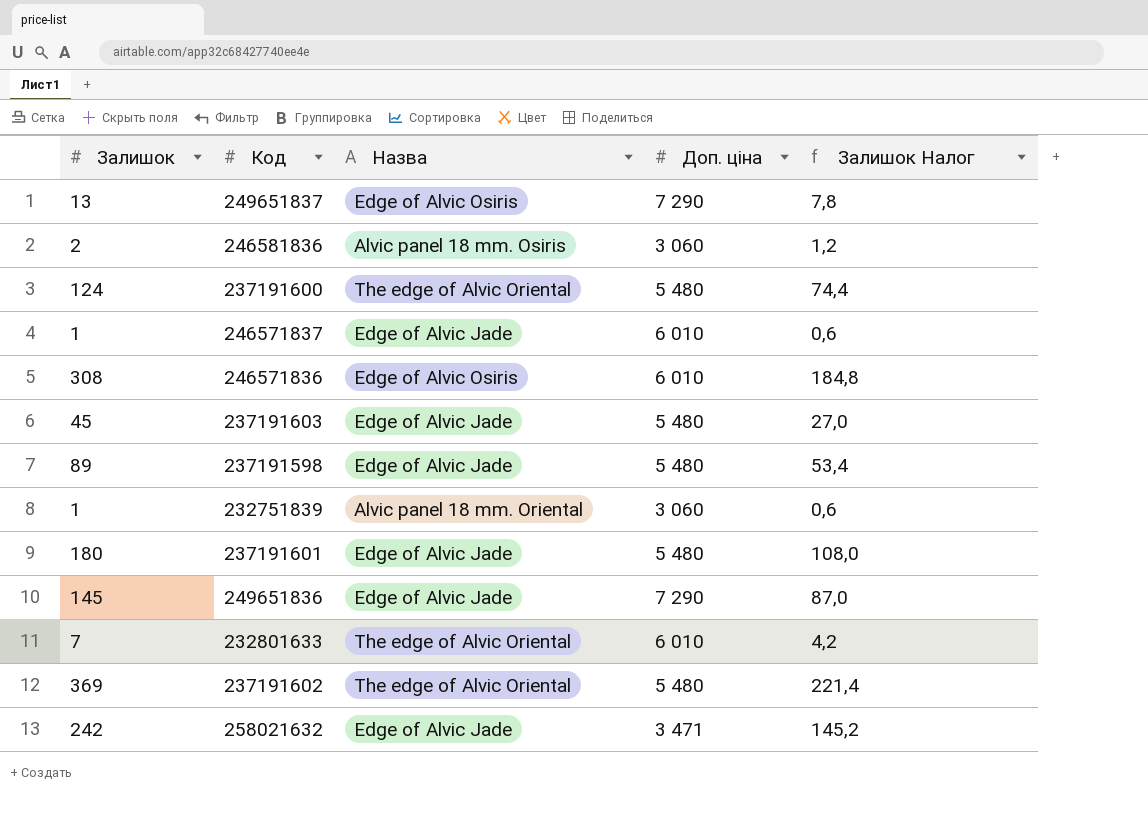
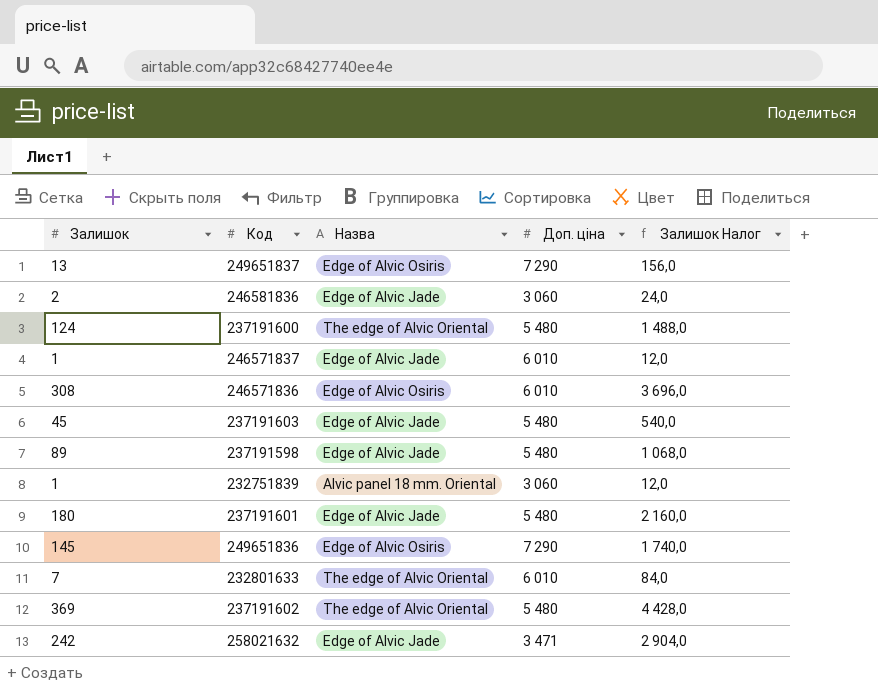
column Залишок Налог | formula: [Залишок] * 0,6 -> [Залишок] * 12
246581836 | Назва: Alvic panel 18 mm. Osiris -> Edge of Alvic Jade
249651836 | Назва: Edge of Alvic Jade -> Edge of Alvic Osiris

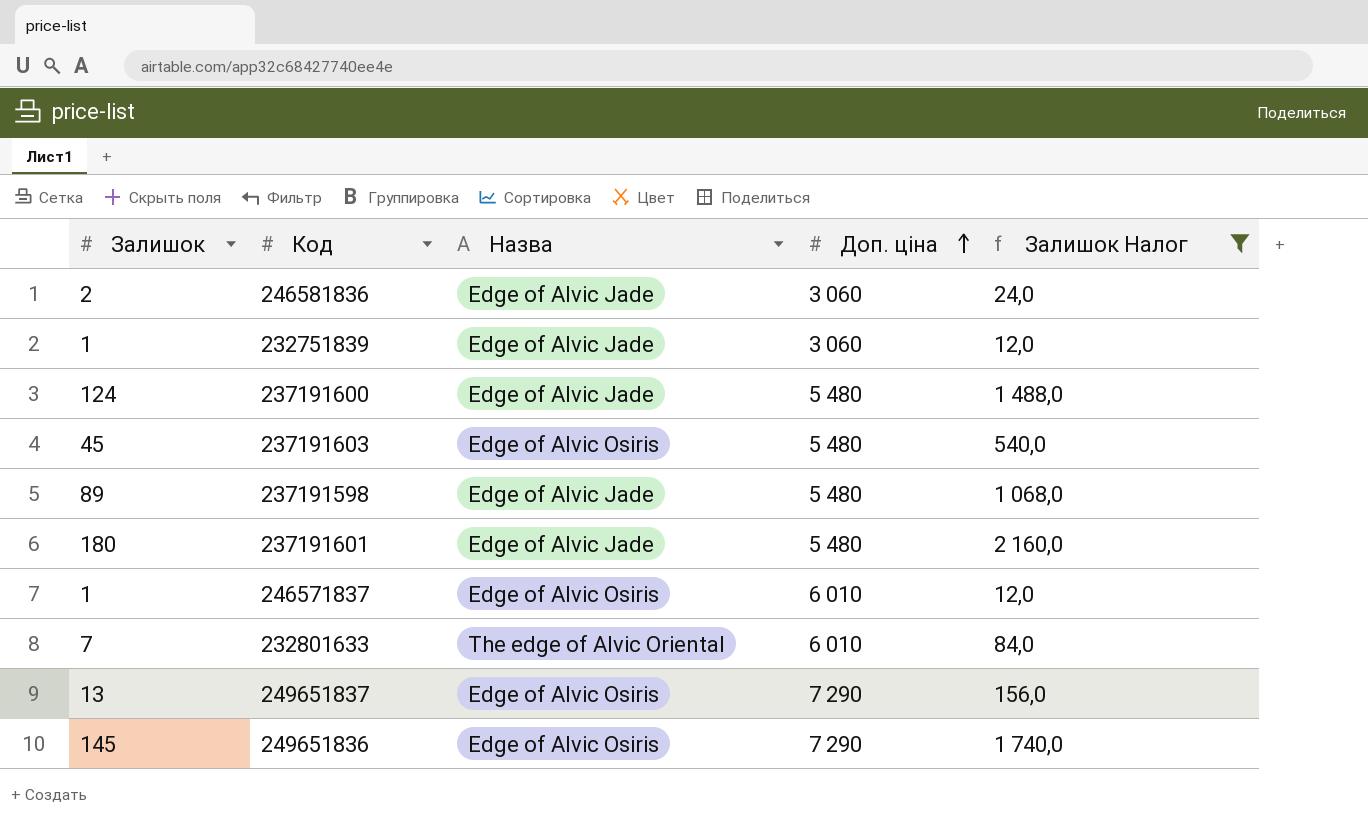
filter: none -> Залишок Налог <= 2 160,0
row order: none -> Доп. ціна ascending
232751839 | Назва: Alvic panel 18 mm. Oriental -> Edge of Alvic Jade
237191600 | Назва: The edge of Alvic Oriental -> Edge of Alvic Jade
237191603 | Назва: Edge of Alvic Jade -> Edge of Alvic Osiris
246571837 | Назва: Edge of Alvic Jade -> Edge of Alvic Osiris

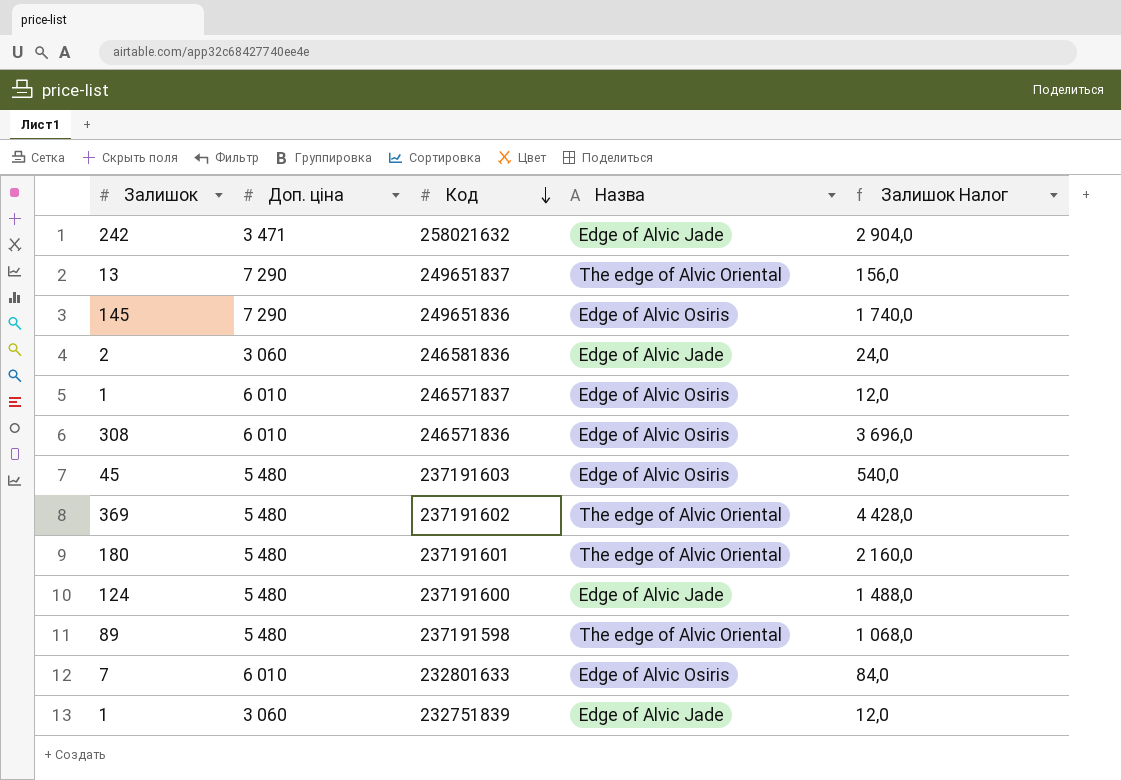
filter: Залишок Налог <= 2 160,0 -> none
row order: Доп. ціна ascending -> Код descending
column Доп. ціна | position: 4 -> 2
249651837 | Назва: Edge of Alvic Osiris -> The edge of Alvic Oriental
237191601 | Назва: Edge of Alvic Jade -> The edge of Alvic Oriental
237191598 | Назва: Edge of Alvic Jade -> The edge of Alvic Oriental
232801633 | Назва: The edge of Alvic Oriental -> Edge of Alvic Osiris

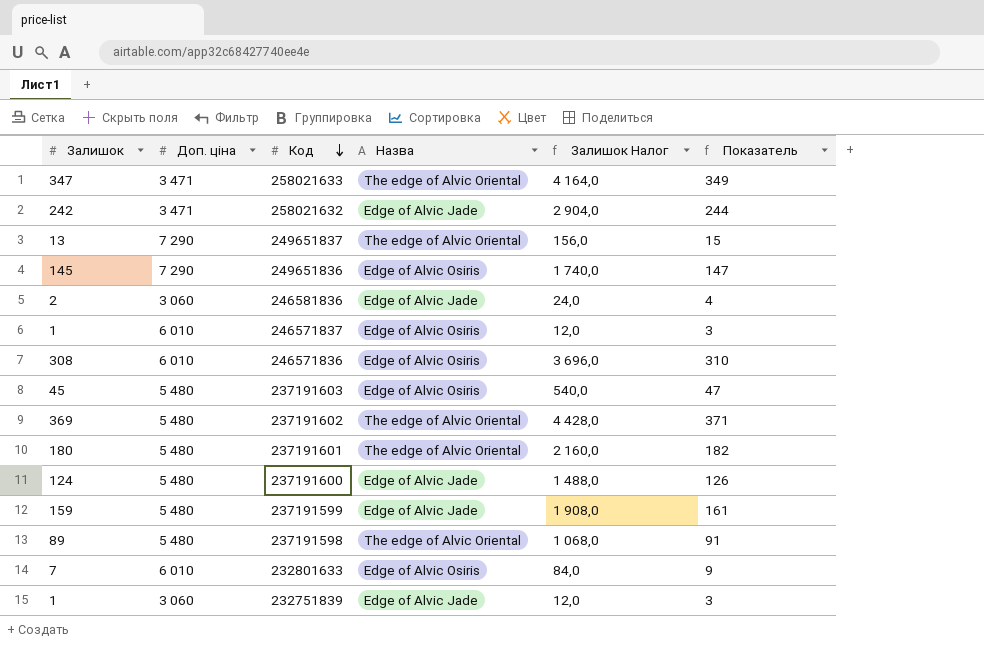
column Показатель | formula: none -> [Залишок] + 2
row 258021633: none -> 347 | 3 471 | The edge of Alvic Oriental | 4 164,0 | 349
row 237191599: none -> 159 | 5 480 | Edge of Alvic Jade | 1 908,0 | 161

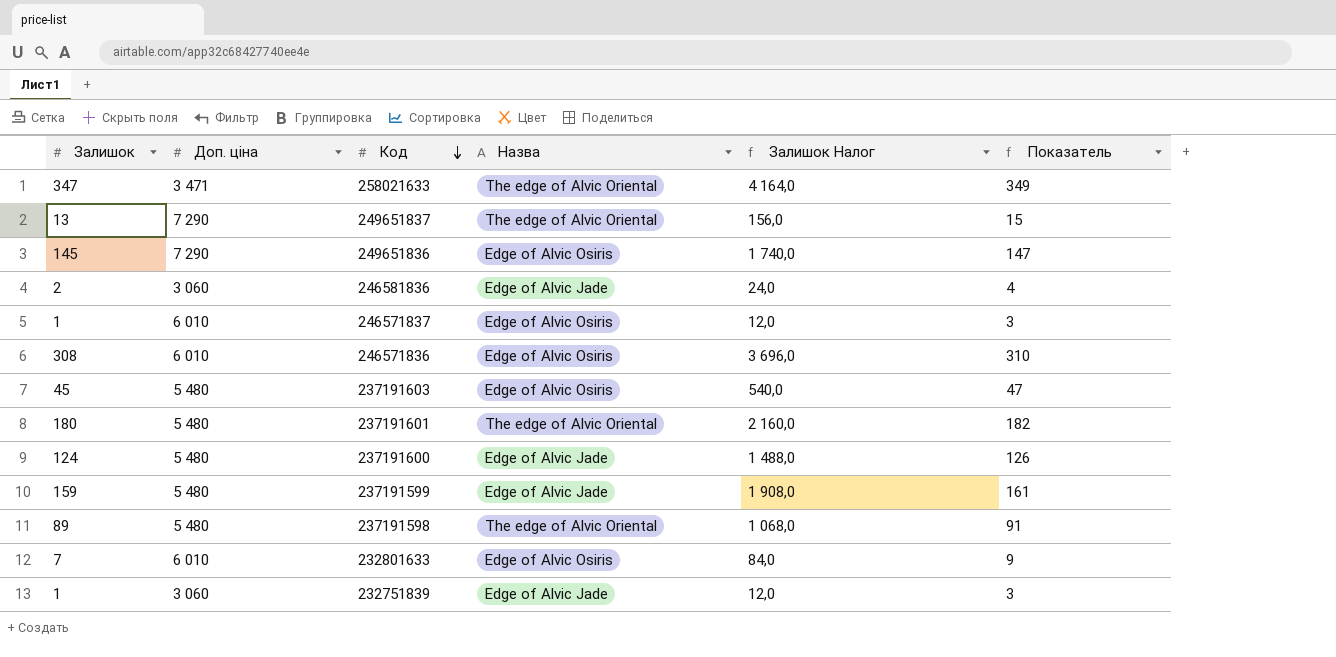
row 258021632: 242 | 3 471 | Edge of Alvic Jade | 2 904,0 | 244 -> none
row 237191602: 369 | 5 480 | The edge of Alvic Oriental | 4 428,0 | 371 -> none

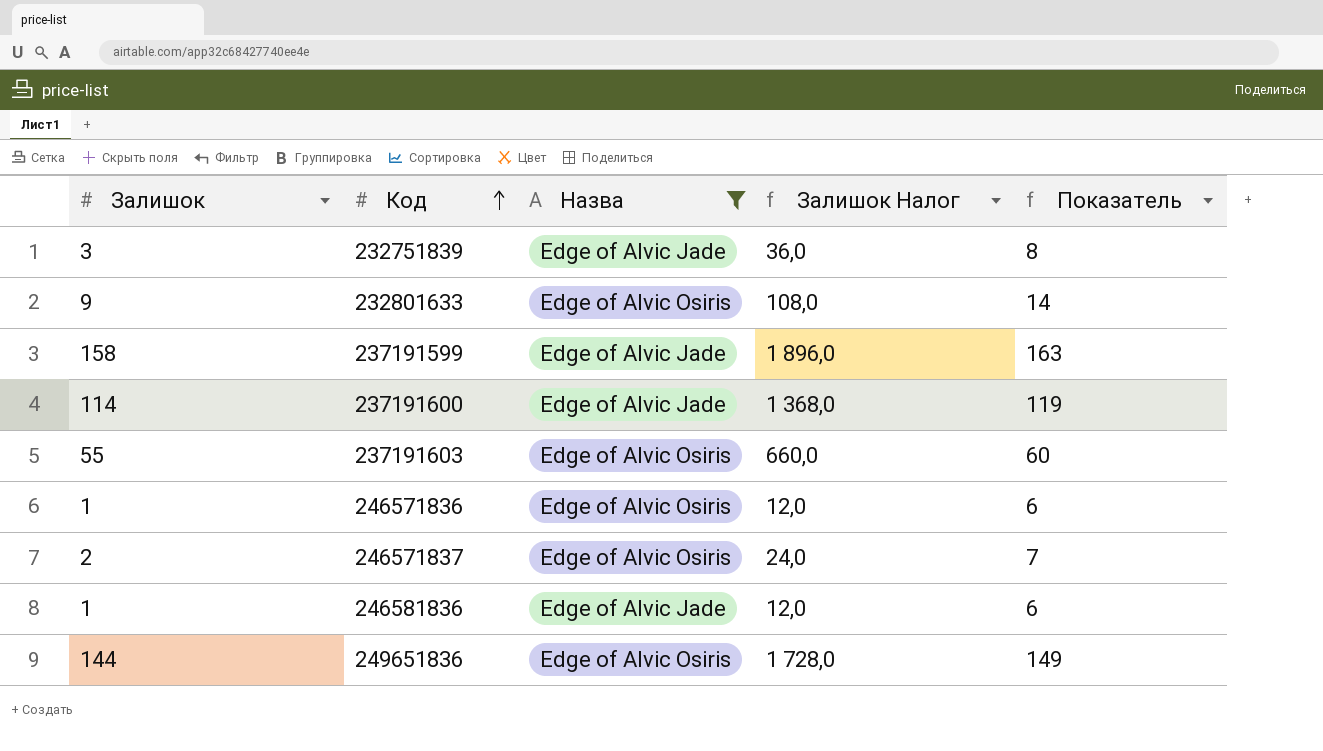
filter: none -> Назва != The edge of Alvic Oriental
row order: Код descending -> Код ascending
column Доп. ціна | position: 2 -> none
column Показатель | formula: [Залишок] + 2 -> [Залишок] + 5
232751839 | Залишок: 1 -> 3
232751839 | Залишок Налог: 12,0 -> 36,0
232801633 | Залишок: 7 -> 9
232801633 | Залишок Налог: 84,0 -> 108,0
237191599 | Залишок: 159 -> 158
237191599 | Залишок Налог: 1 908,0 -> 1 896,0
237191600 | Залишок: 124 -> 114
237191600 | Залишок Налог: 1 488,0 -> 1 368,0
237191603 | Залишок: 45 -> 55
237191603 | Залишок Налог: 540,0 -> 660,0
246571836 | Залишок: 308 -> 1
246571836 | Залишок Налог: 3 696,0 -> 12,0
246571837 | Залишок: 1 -> 2
246571837 | Залишок Налог: 12,0 -> 24,0
246581836 | Залишок: 2 -> 1
246581836 | Залишок Налог: 24,0 -> 12,0
249651836 | Залишок: 145 -> 144
249651836 | Залишок Налог: 1 740,0 -> 1 728,0

